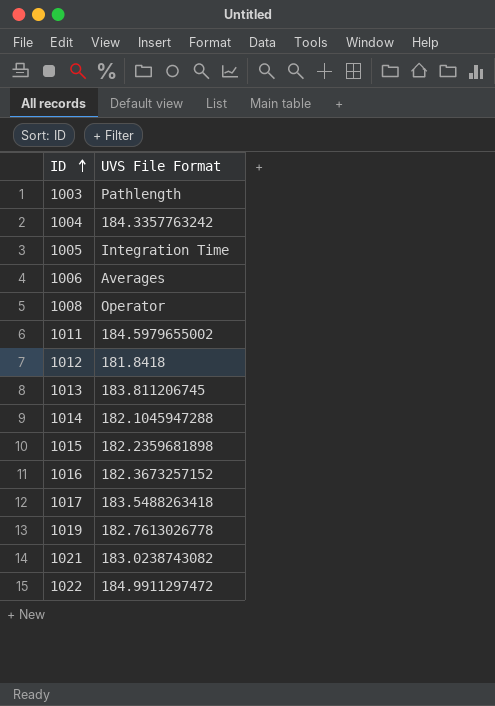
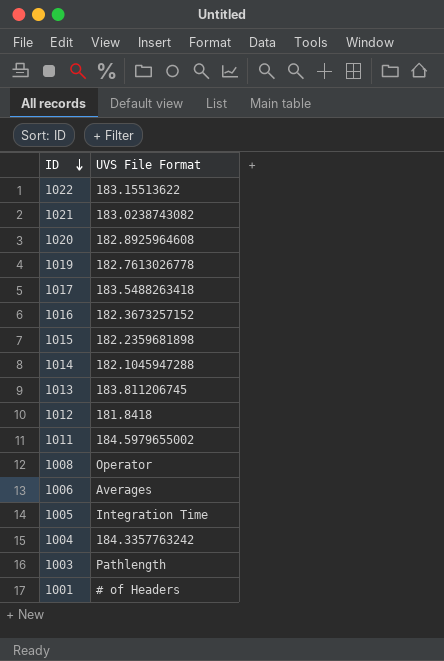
row order: ID ascending -> ID descending
1022 | UVS File Format: 184.9911297472 -> 183.15513622
row 1020: none -> 182.8925964608
row 1001: none -> # of Headers

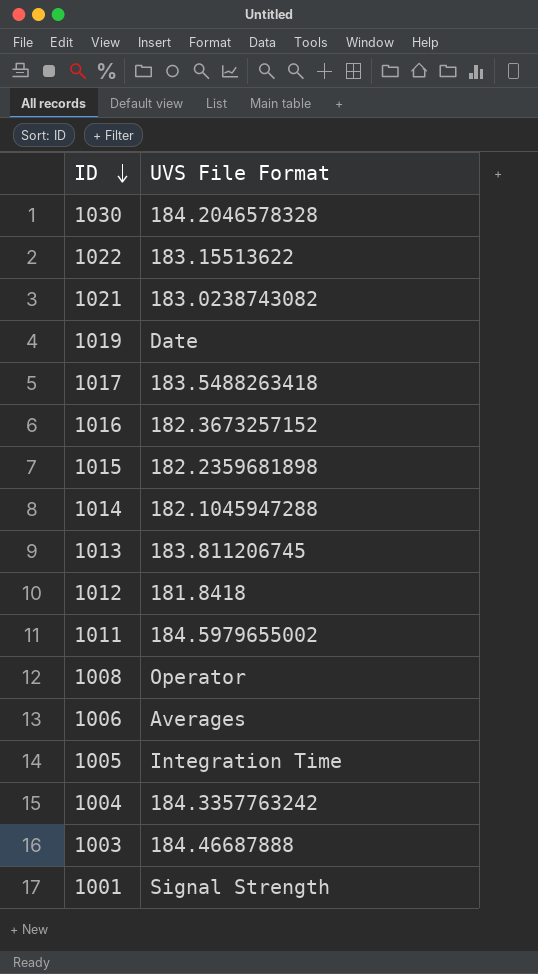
row 1020: 182.8925964608 -> none
row 1030: none -> 184.2046578328
1019 | UVS File Format: 182.7613026778 -> Date
1003 | UVS File Format: Pathlength -> 184.46687888
1001 | UVS File Format: # of Headers -> Signal Strength

